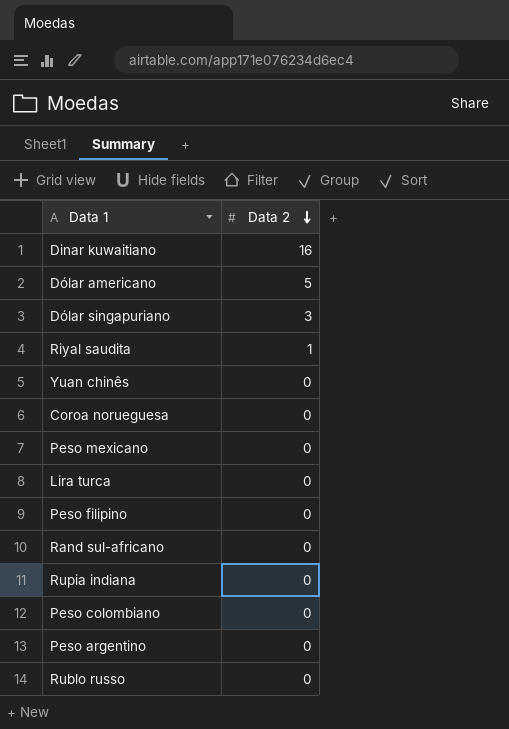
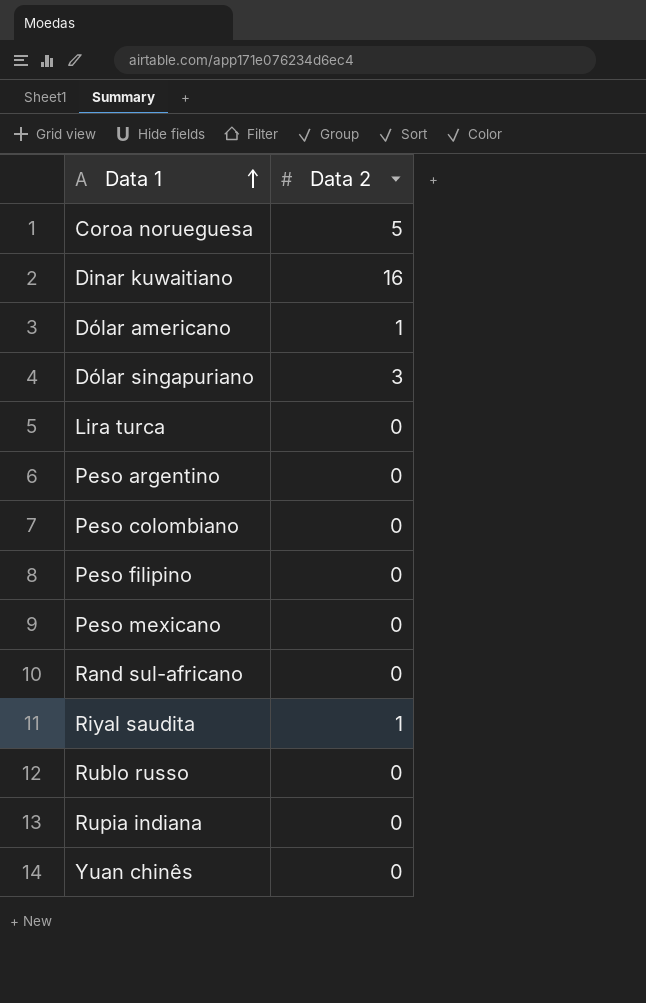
row order: Data 2 descending -> Data 1 ascending
Coroa norueguesa | Data 2: 0 -> 5
Dólar americano | Data 2: 5 -> 1

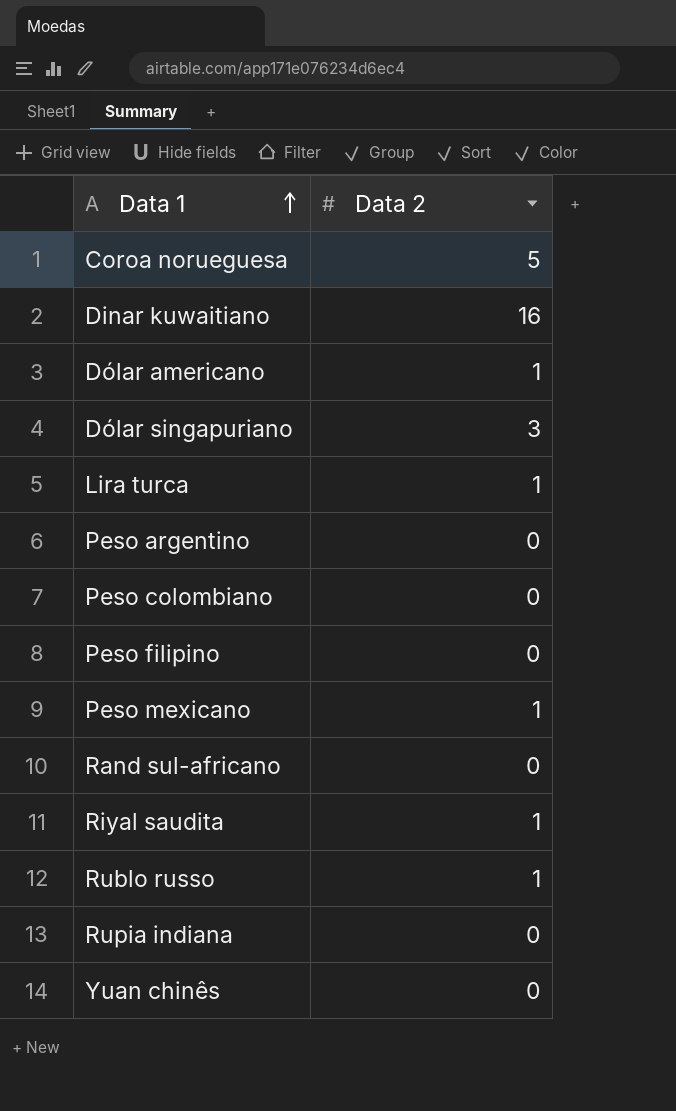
Lira turca | Data 2: 0 -> 1
Peso mexicano | Data 2: 0 -> 1
Rublo russo | Data 2: 0 -> 1

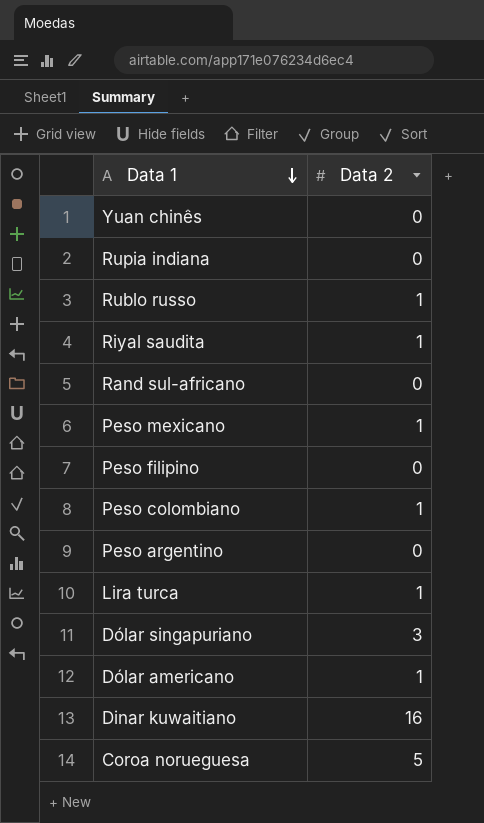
row order: Data 1 ascending -> Data 1 descending
Peso colombiano | Data 2: 0 -> 1

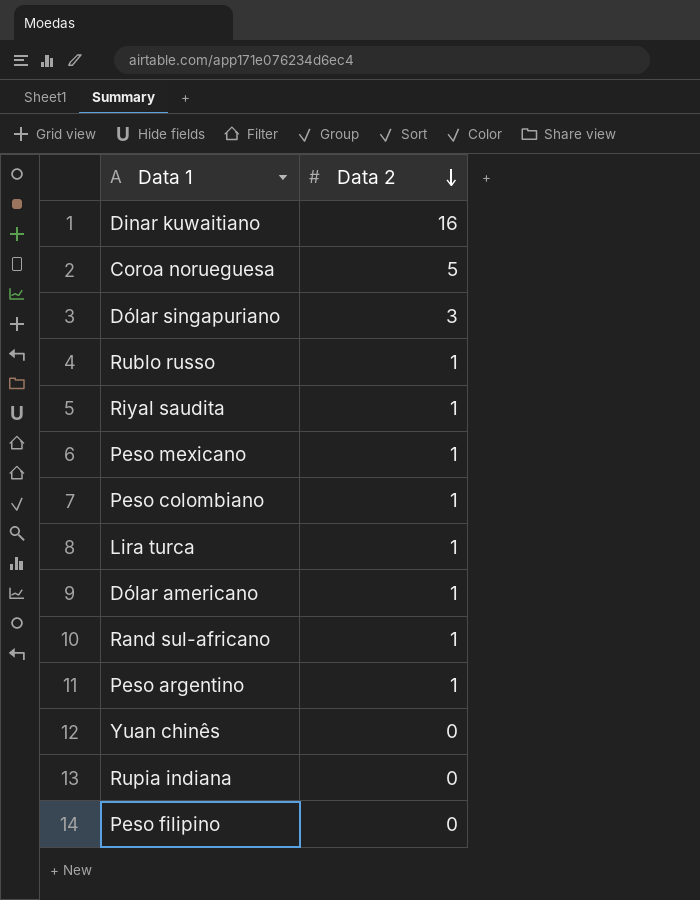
row order: Data 1 descending -> Data 2 descending
Rand sul-africano | Data 2: 0 -> 1
Peso argentino | Data 2: 0 -> 1

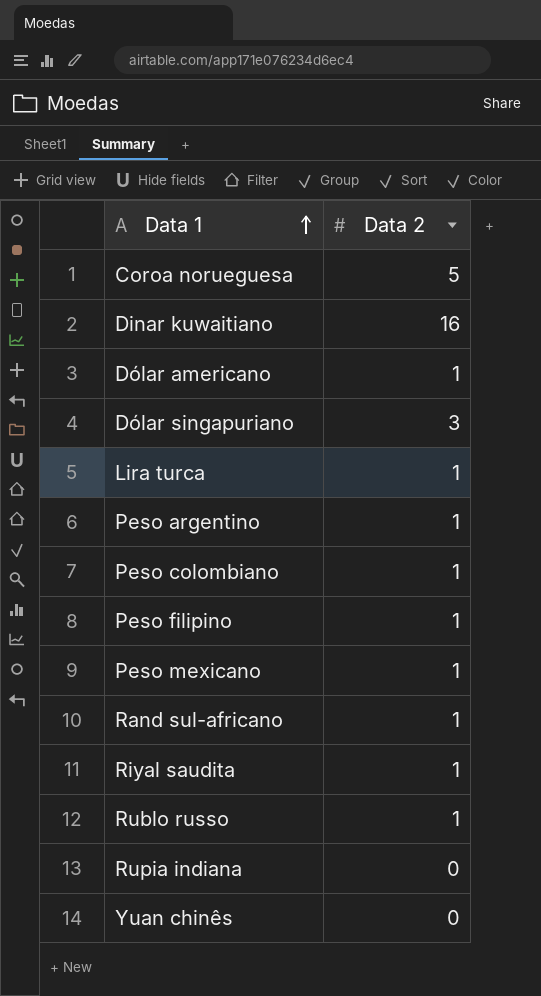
row order: Data 2 descending -> Data 1 ascending
Peso filipino | Data 2: 0 -> 1

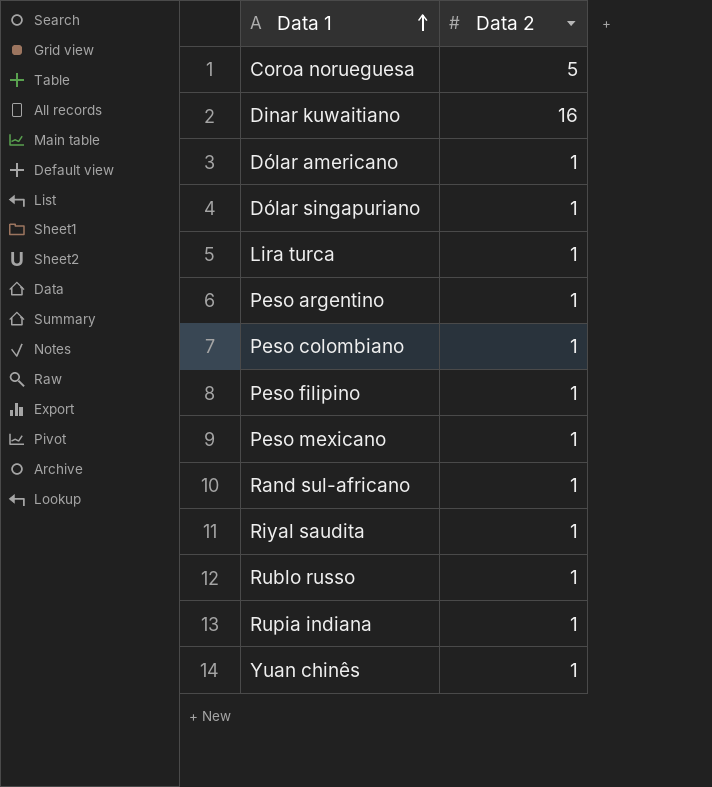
Dólar singapuriano | Data 2: 3 -> 1
Rupia indiana | Data 2: 0 -> 1
Yuan chinês | Data 2: 0 -> 1

